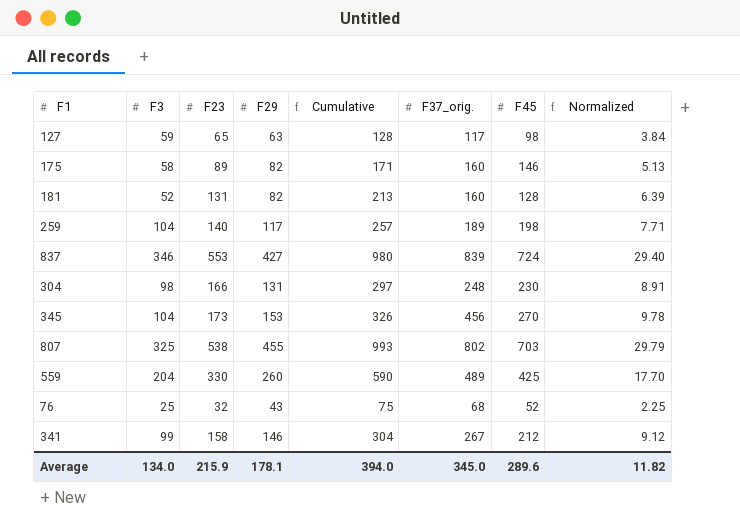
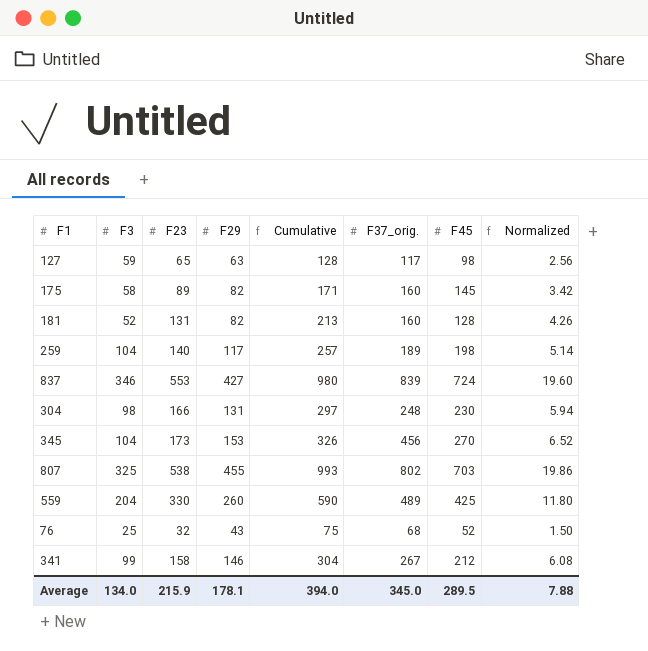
column Normalized | formula: [Cumulative] * 0.03 -> [Cumulative] * 0.02
175 | F45: 146 -> 145
Average | F45: 289.6 -> 289.5
Average | Normalized: 11.82 -> 7.88

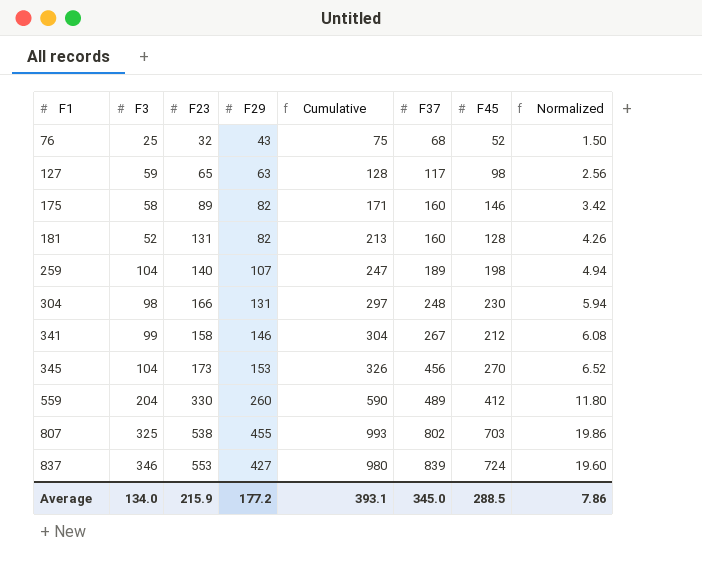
row order: none -> F1 ascending
column name: F37_orig. -> F37
175 | F45: 145 -> 146
259 | F29: 117 -> 107
259 | Cumulative: 257 -> 247
259 | Normalized: 5.14 -> 4.94
559 | F45: 425 -> 412
Average | F29: 178.1 -> 177.2
Average | Cumulative: 394.0 -> 393.1
Average | F45: 289.5 -> 288.5
Average | Normalized: 7.88 -> 7.86

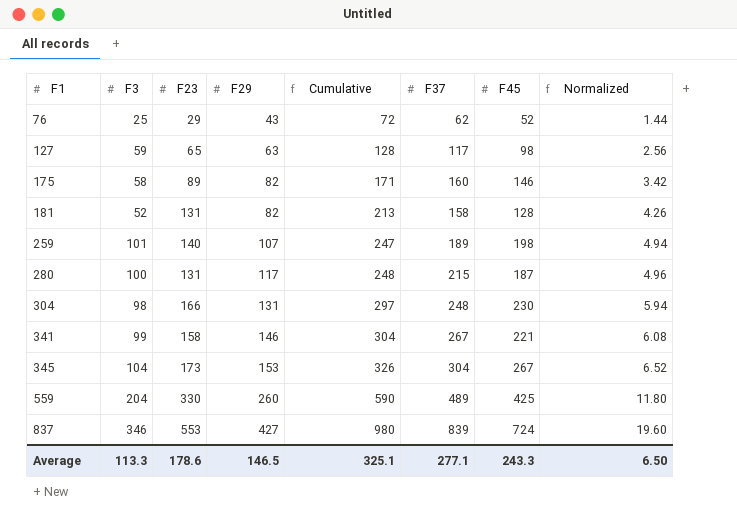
row 807: 325 | 538 | 455 | 993 | 802 | 703 | 19.86 -> none
76 | F23: 32 -> 29
76 | Cumulative: 75 -> 72
76 | F37: 68 -> 62
76 | Normalized: 1.50 -> 1.44
181 | F37: 160 -> 158
259 | F3: 104 -> 101
row 280: none -> 100 | 131 | 117 | 248 | 215 | 187 | 4.96
341 | F45: 212 -> 221
345 | F37: 456 -> 304
345 | F45: 270 -> 267
559 | F45: 412 -> 425
Average | F3: 134.0 -> 113.3
Average | F23: 215.9 -> 178.6
Average | F29: 177.2 -> 146.5
Average | Cumulative: 393.1 -> 325.1
Average | F37: 345.0 -> 277.1
Average | F45: 288.5 -> 243.3
Average | Normalized: 7.86 -> 6.50

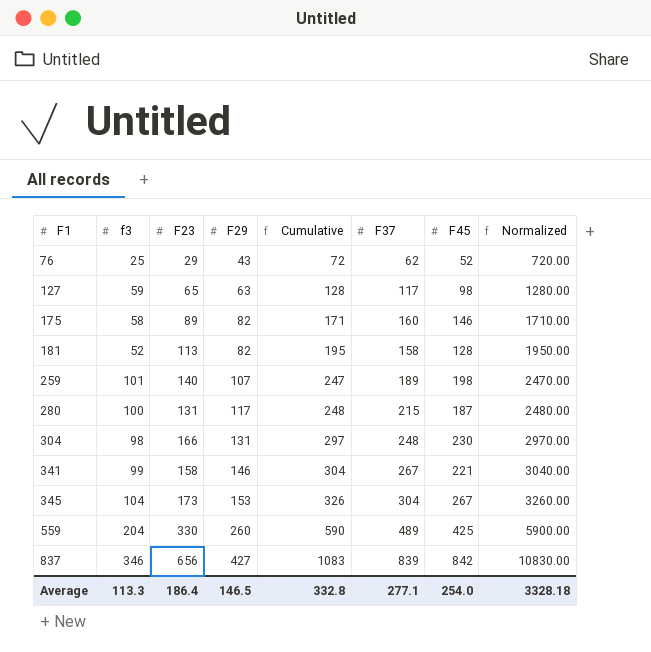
column name: F3 -> f3
column Normalized | formula: [Cumulative] * 0.02 -> [Cumulative] * 10
181 | F23: 131 -> 113
181 | Cumulative: 213 -> 195
837 | F23: 553 -> 656
837 | Cumulative: 980 -> 1083
837 | F45: 724 -> 842
Average | F23: 178.6 -> 186.4
Average | Cumulative: 325.1 -> 332.8
Average | F45: 243.3 -> 254.0
Average | Normalized: 6.50 -> 3328.18

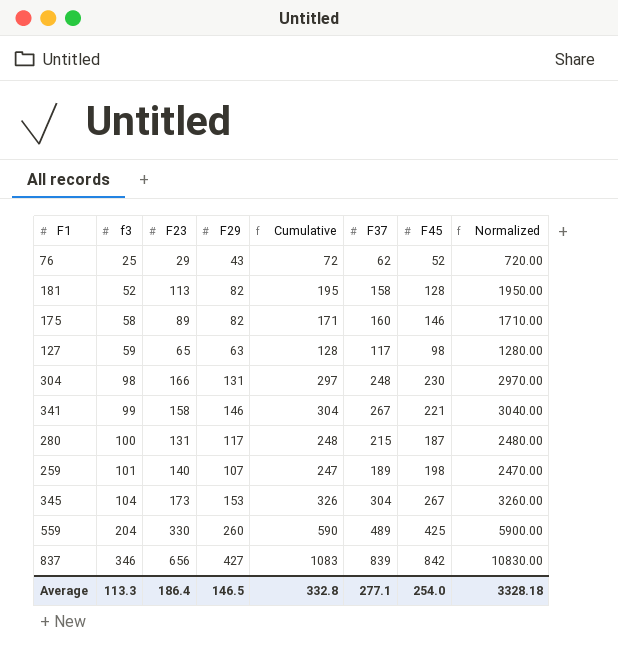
row order: F1 ascending -> f3 ascending

